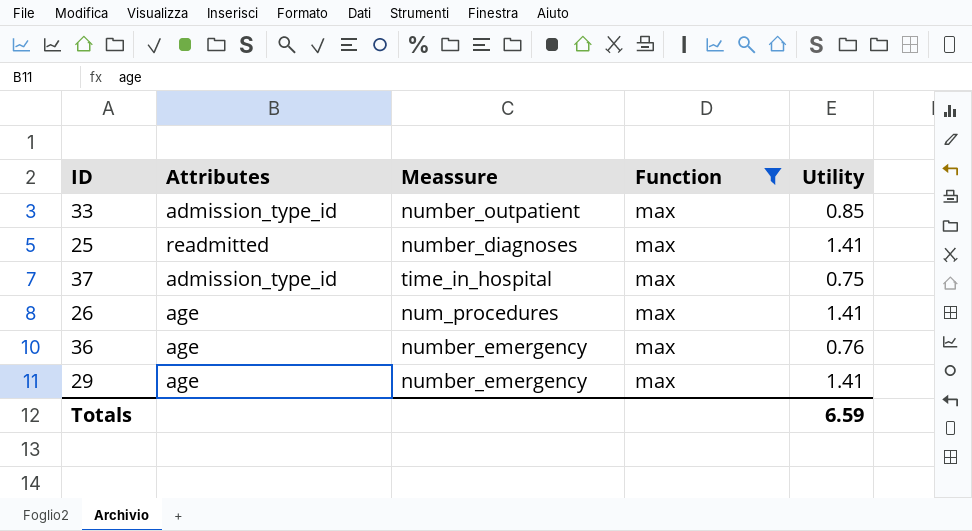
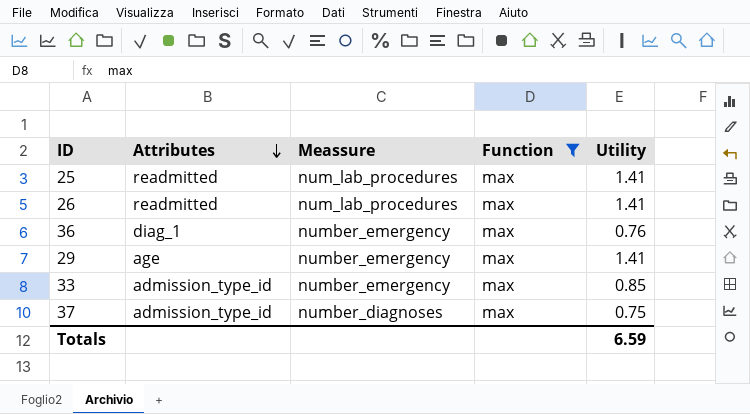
row order: none -> Attributes descending
25 | Meassure: number_diagnoses -> num_lab_procedures
26 | Attributes: age -> readmitted
26 | Meassure: num_procedures -> num_lab_procedures
36 | Attributes: age -> diag_1
33 | Meassure: number_outpatient -> number_emergency
37 | Meassure: time_in_hospital -> number_diagnoses

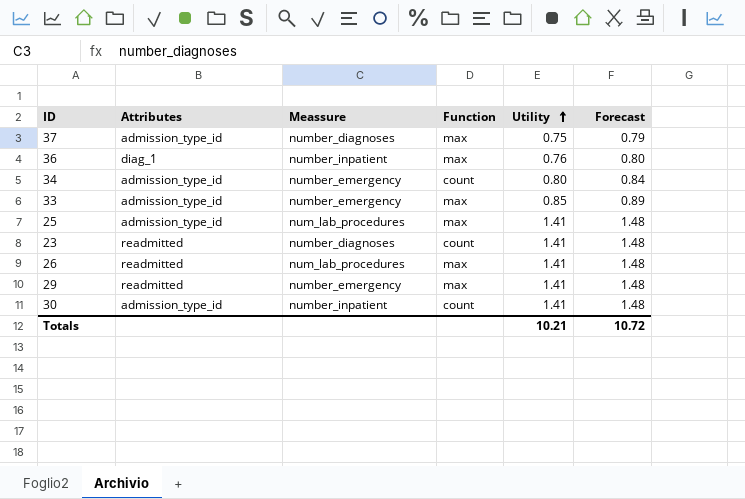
filter: Function = max -> none
row order: Attributes descending -> Utility ascending
column Forecast | formula: none -> [Utility] * 1.05
36 | Meassure: number_emergency -> number_inpatient
25 | Attributes: readmitted -> admission_type_id
29 | Attributes: age -> readmitted
Totals | Utility: 6.59 -> 10.21

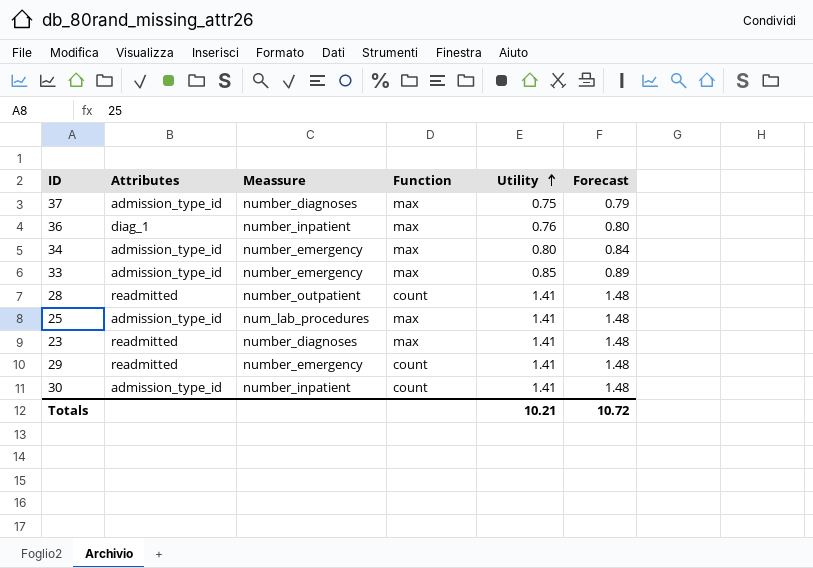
row 26: readmitted | num_lab_procedures | max | 1.41 | 1.48 -> none
34 | Function: count -> max
row 28: none -> readmitted | number_outpatient | count | 1.41 | 1.48
23 | Function: count -> max
29 | Function: max -> count

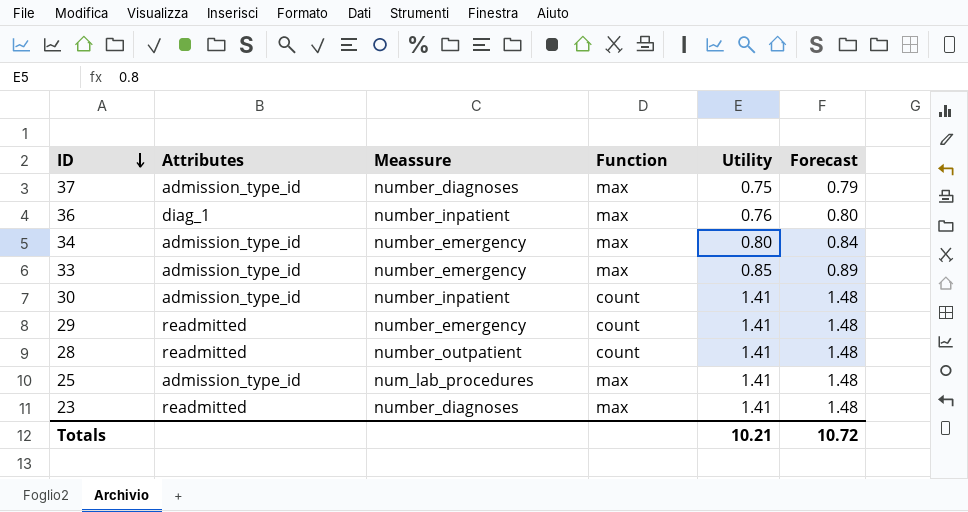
row order: Utility ascending -> ID descending

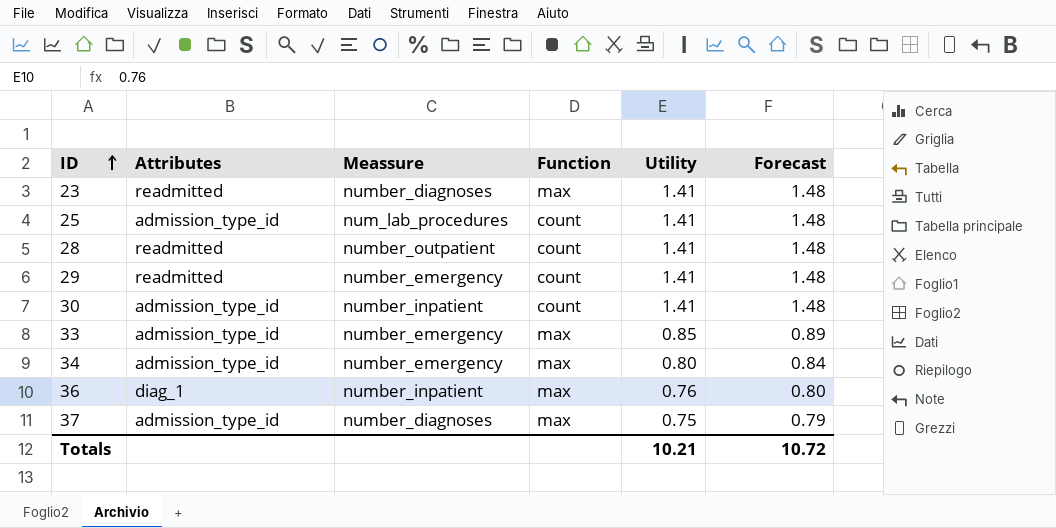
row order: ID descending -> ID ascending
25 | Function: max -> count

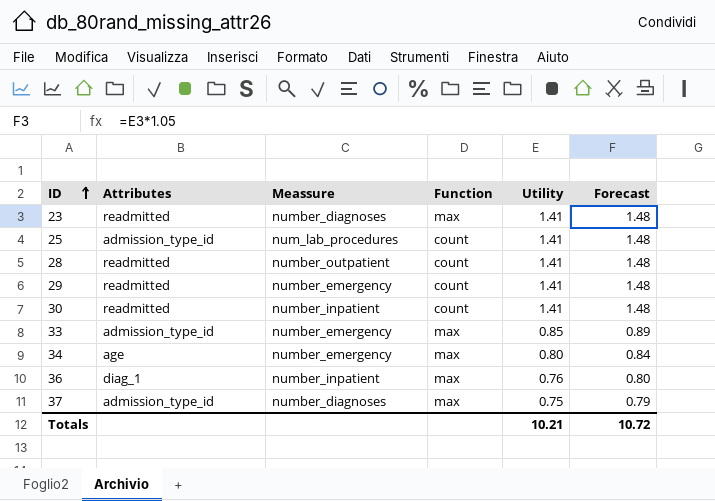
30 | Attributes: admission_type_id -> readmitted
34 | Attributes: admission_type_id -> age

